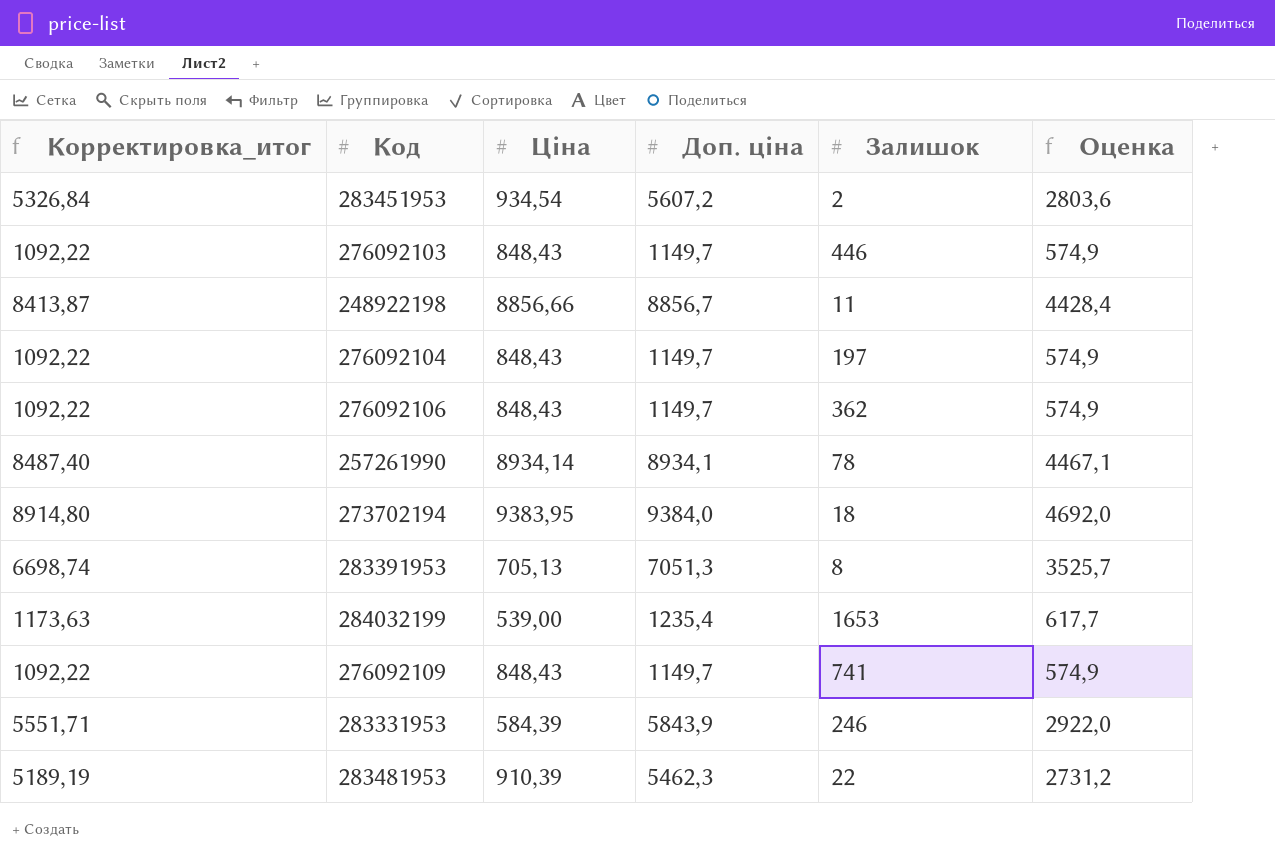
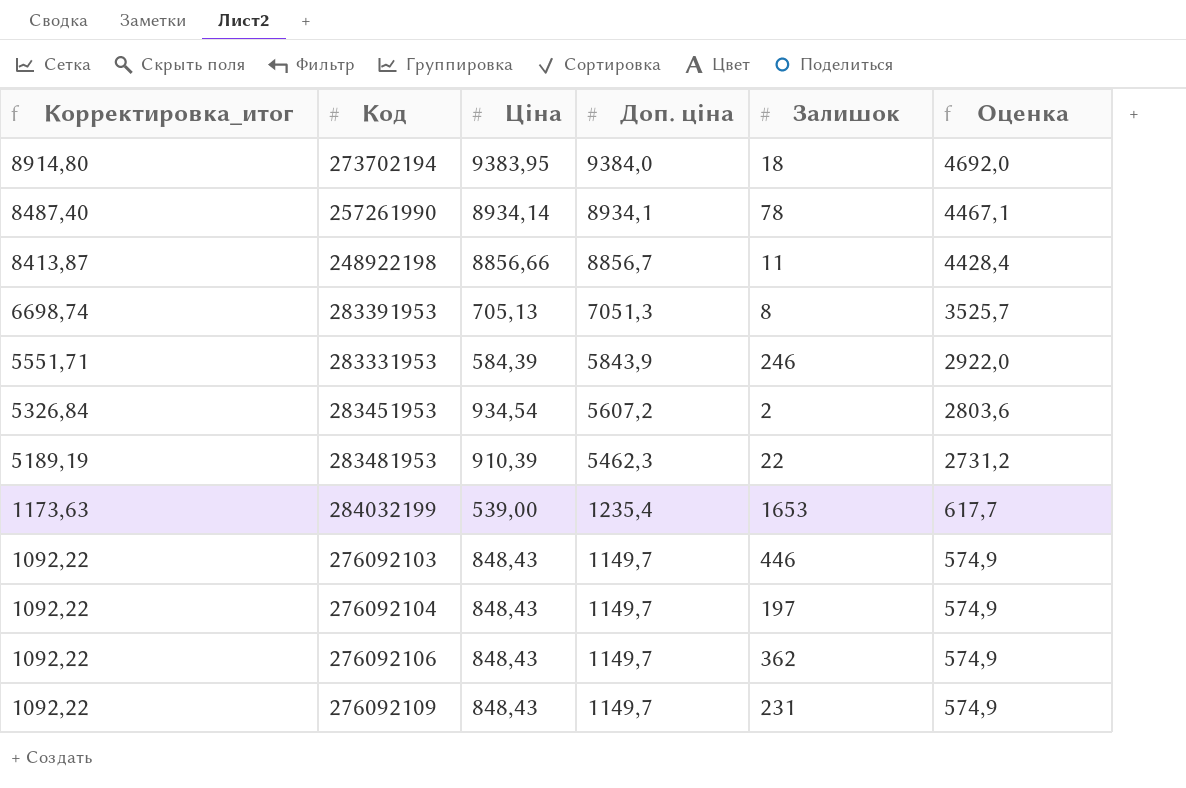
row order: none -> Корректировка_итог descending
276092109 | Залишок: 741 -> 231

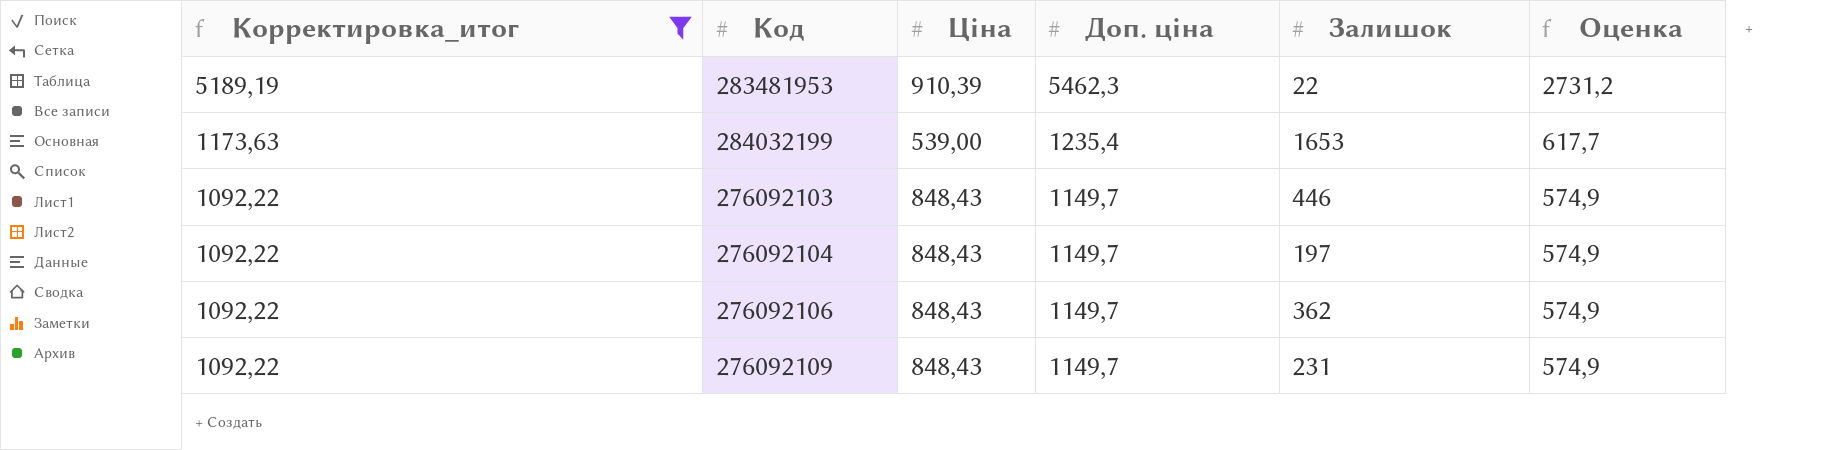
filter: none -> Корректировка_итог <= 5189,19

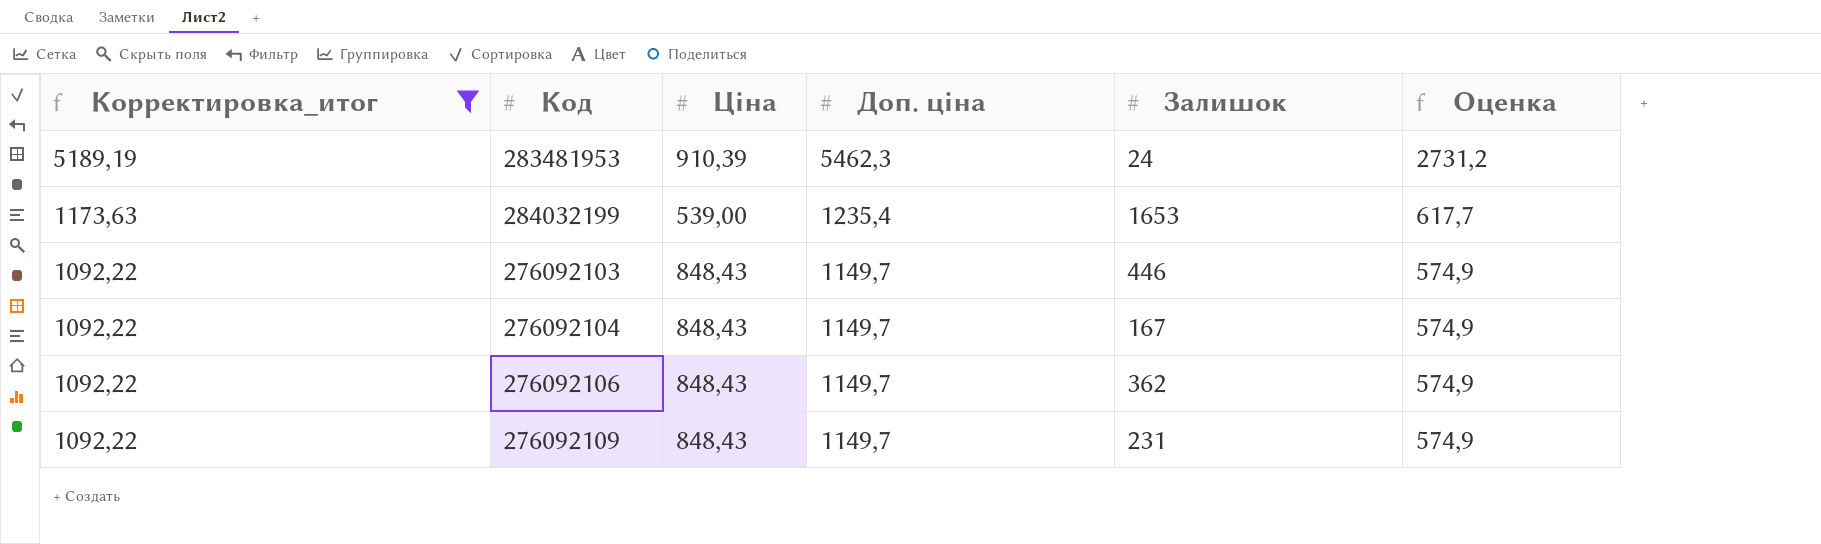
283481953 | Залишок: 22 -> 24
276092104 | Залишок: 197 -> 167

